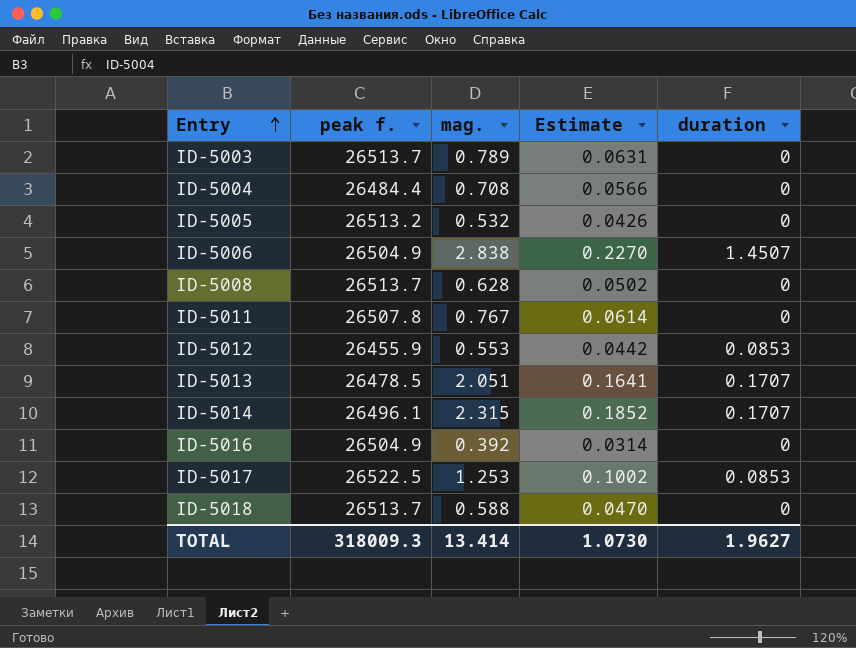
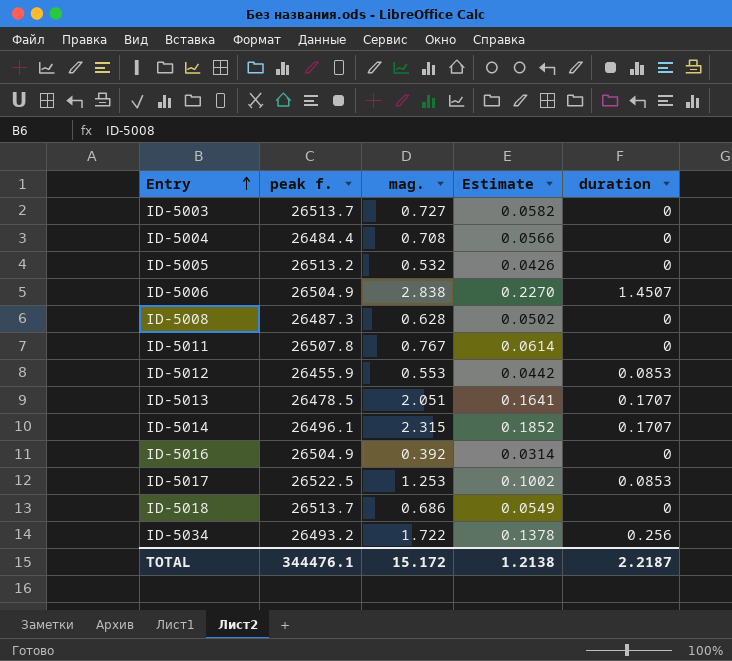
ID-5003 | mag.: 0.789 -> 0.727
ID-5003 | Estimate: 0.0631 -> 0.0582
ID-5008 | peak f.: 26513.7 -> 26487.3
ID-5018 | mag.: 0.588 -> 0.686
ID-5018 | Estimate: 0.0470 -> 0.0549
row ID-5034: none -> 26493.2 | 1.722 | 0.1378 | 0.256
TOTAL | peak f.: 318009.3 -> 344476.1
TOTAL | mag.: 13.414 -> 15.172
TOTAL | Estimate: 1.0730 -> 1.2138
TOTAL | duration: 1.9627 -> 2.2187

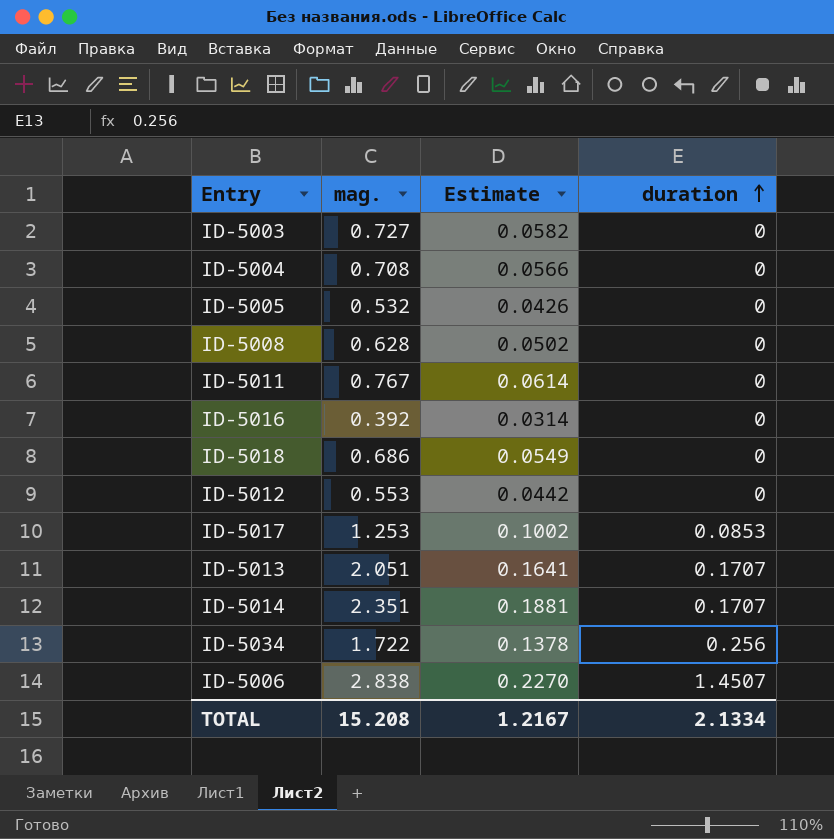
row order: Entry ascending -> duration ascending
column peak f. | position: 2 -> none
ID-5012 | duration: 0.0853 -> 0
ID-5014 | mag.: 2.315 -> 2.351
ID-5014 | Estimate: 0.1852 -> 0.1881
TOTAL | mag.: 15.172 -> 15.208
TOTAL | Estimate: 1.2138 -> 1.2167
TOTAL | duration: 2.2187 -> 2.1334

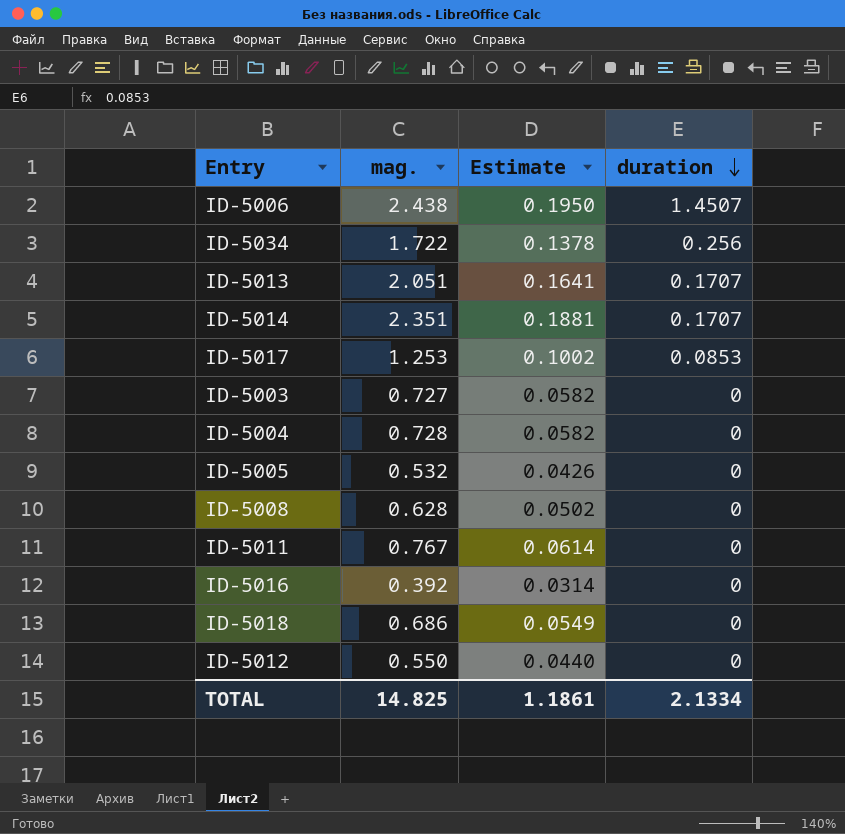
row order: duration ascending -> duration descending
ID-5006 | mag.: 2.838 -> 2.438
ID-5006 | Estimate: 0.2270 -> 0.1950
ID-5004 | mag.: 0.708 -> 0.728
ID-5004 | Estimate: 0.0566 -> 0.0582
ID-5012 | mag.: 0.553 -> 0.550
ID-5012 | Estimate: 0.0442 -> 0.0440
TOTAL | mag.: 15.208 -> 14.825
TOTAL | Estimate: 1.2167 -> 1.1861

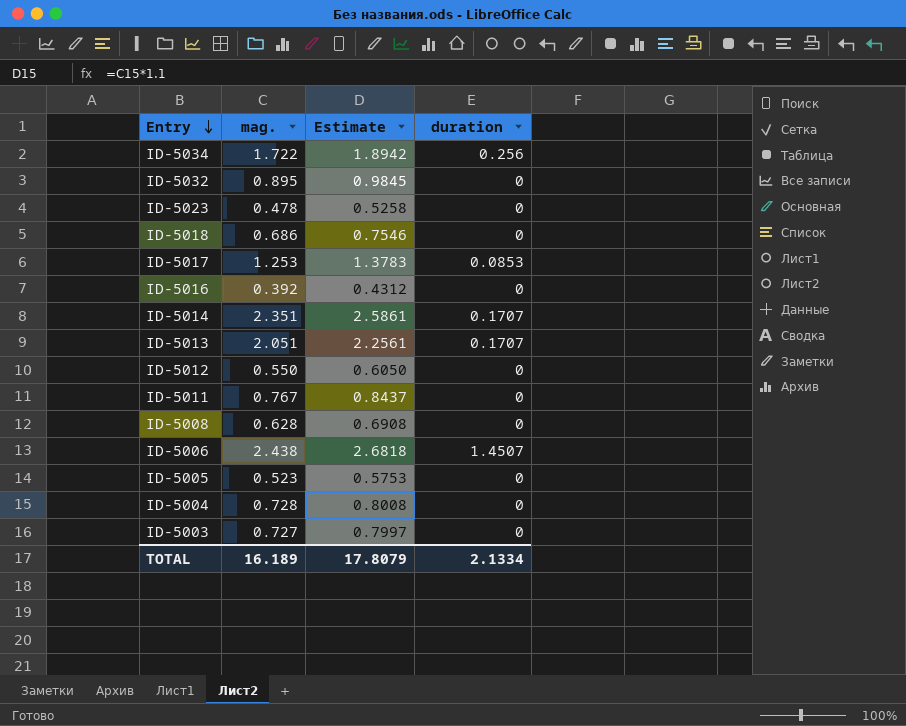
row order: duration descending -> Entry descending
column Estimate | formula: [mag.] * 0.08 -> [mag.] * 1.1
row ID-5032: none -> 0.895 | 0.9845 | 0
row ID-5023: none -> 0.478 | 0.5258 | 0
ID-5005 | mag.: 0.532 -> 0.523
TOTAL | mag.: 14.825 -> 16.189
TOTAL | Estimate: 1.1861 -> 17.8079

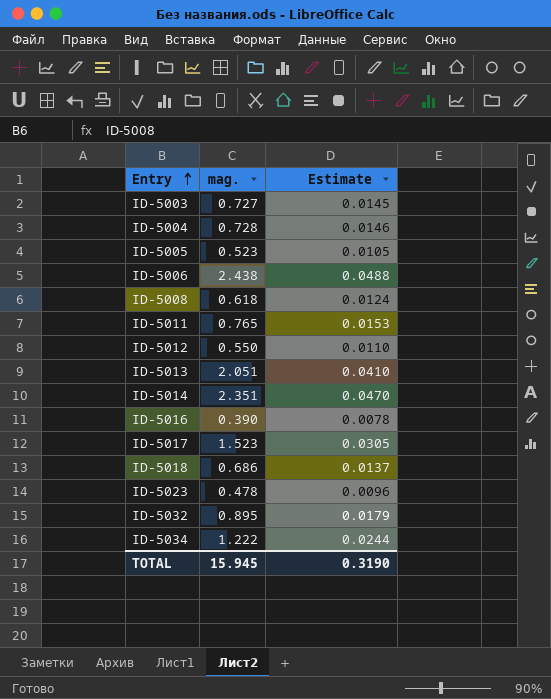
row order: Entry descending -> Entry ascending
column duration | position: 4 -> none
column Estimate | formula: [mag.] * 1.1 -> [mag.] * 0.02
ID-5008 | mag.: 0.628 -> 0.618
ID-5011 | mag.: 0.767 -> 0.765
ID-5016 | mag.: 0.392 -> 0.390
ID-5017 | mag.: 1.253 -> 1.523
ID-5034 | mag.: 1.722 -> 1.222
TOTAL | mag.: 16.189 -> 15.945
TOTAL | Estimate: 17.8079 -> 0.3190

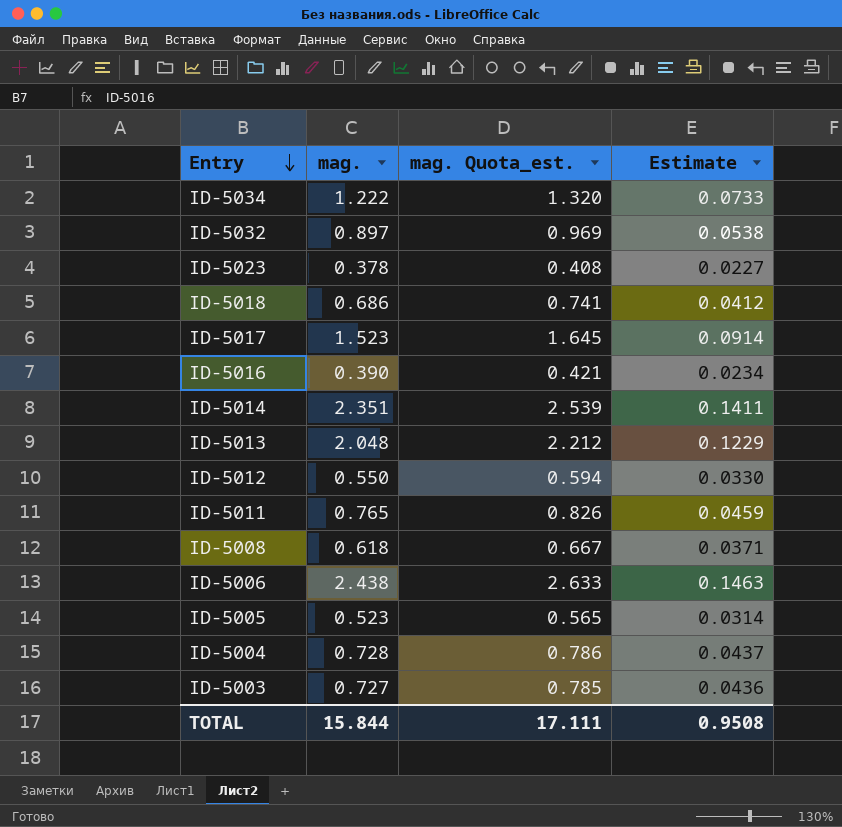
row order: Entry ascending -> Entry descending
column mag. Quota_est. | formula: none -> [mag.] * 1.08
column Estimate | formula: [mag.] * 0.02 -> [mag.] * 0.06
ID-5032 | mag.: 0.895 -> 0.897
ID-5023 | mag.: 0.478 -> 0.378
ID-5013 | mag.: 2.051 -> 2.048
TOTAL | mag.: 15.945 -> 15.844
TOTAL | Estimate: 0.3190 -> 0.9508

